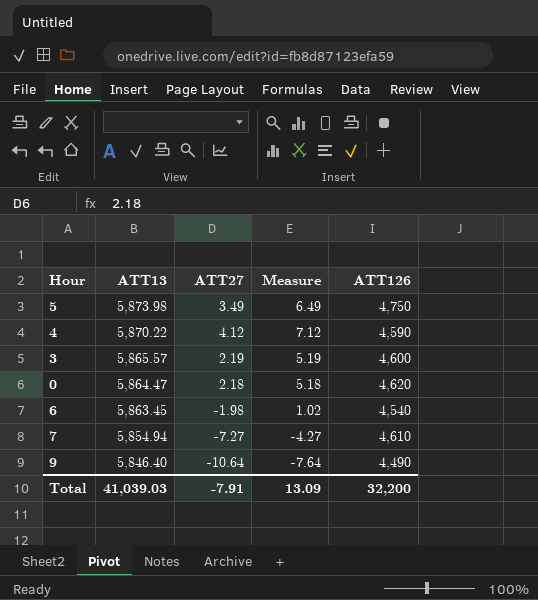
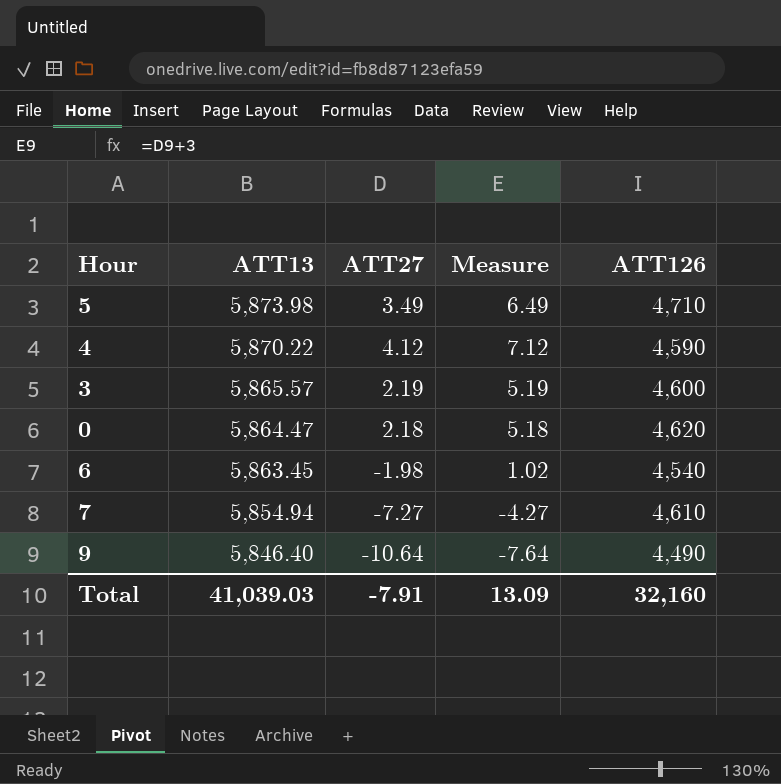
5 | ATT126: 4,750 -> 4,710
Total | ATT126: 32,200 -> 32,160

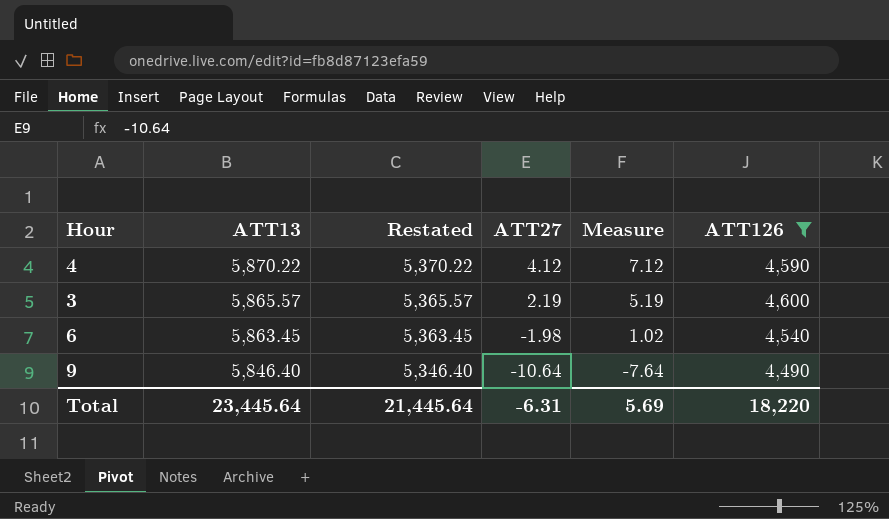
filter: none -> ATT126 <= 4,600
column Restated | formula: none -> [ATT13] - 500
Total | ATT13: 41,039.03 -> 23,445.64
Total | ATT27: -7.91 -> -6.31
Total | Measure: 13.09 -> 5.69
Total | ATT126: 32,160 -> 18,220

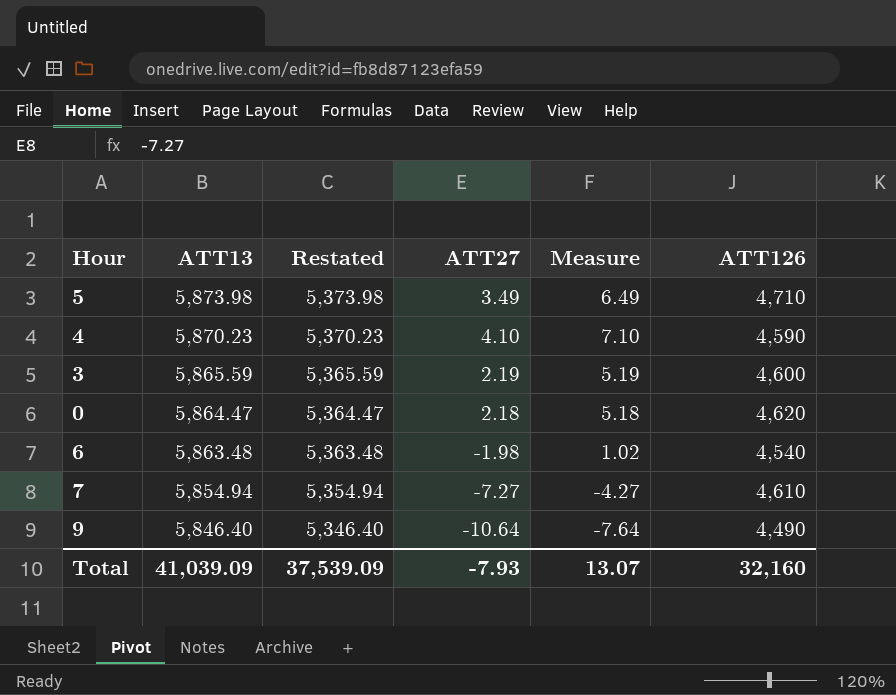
filter: ATT126 <= 4,600 -> none
4 | ATT13: 5,870.22 -> 5,870.23
4 | Restated: 5,370.22 -> 5,370.23
4 | ATT27: 4.12 -> 4.10
4 | Measure: 7.12 -> 7.10
3 | ATT13: 5,865.57 -> 5,865.59
3 | Restated: 5,365.57 -> 5,365.59
6 | ATT13: 5,863.45 -> 5,863.48
6 | Restated: 5,363.45 -> 5,363.48
Total | ATT13: 23,445.64 -> 41,039.09
Total | Restated: 21,445.64 -> 37,539.09
Total | ATT27: -6.31 -> -7.93
Total | Measure: 5.69 -> 13.07
Total | ATT126: 18,220 -> 32,160

